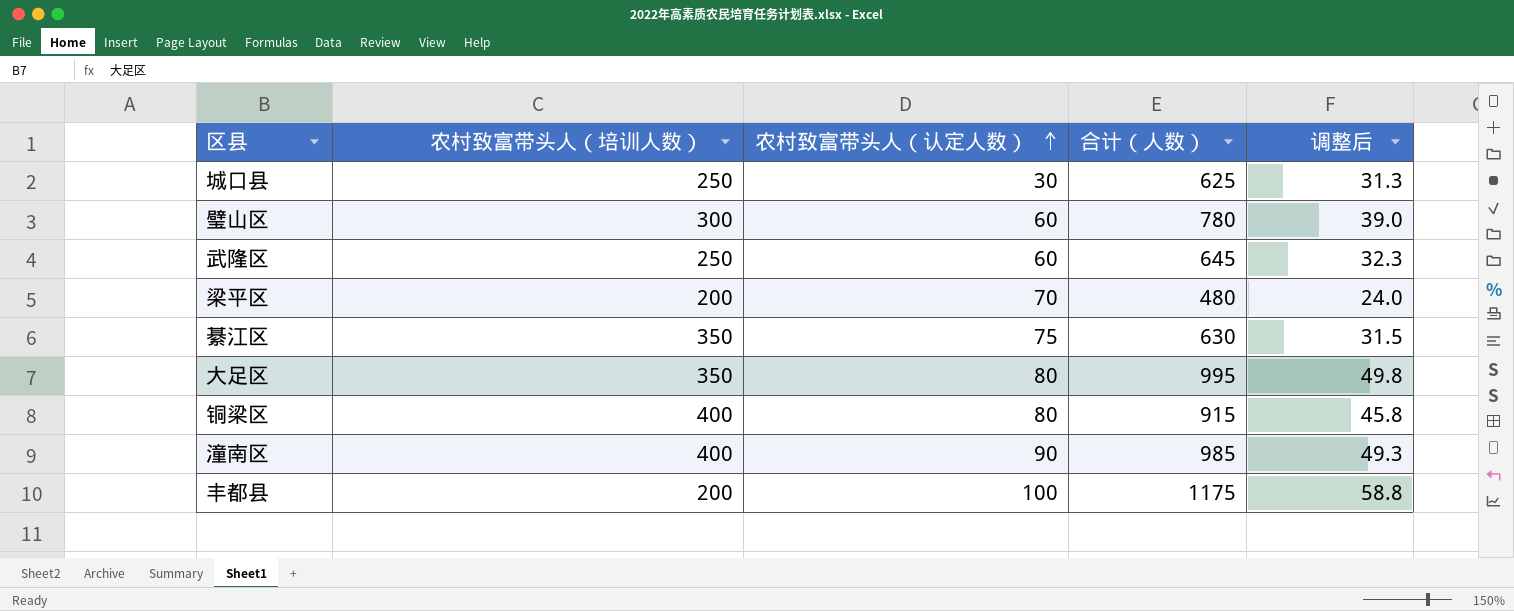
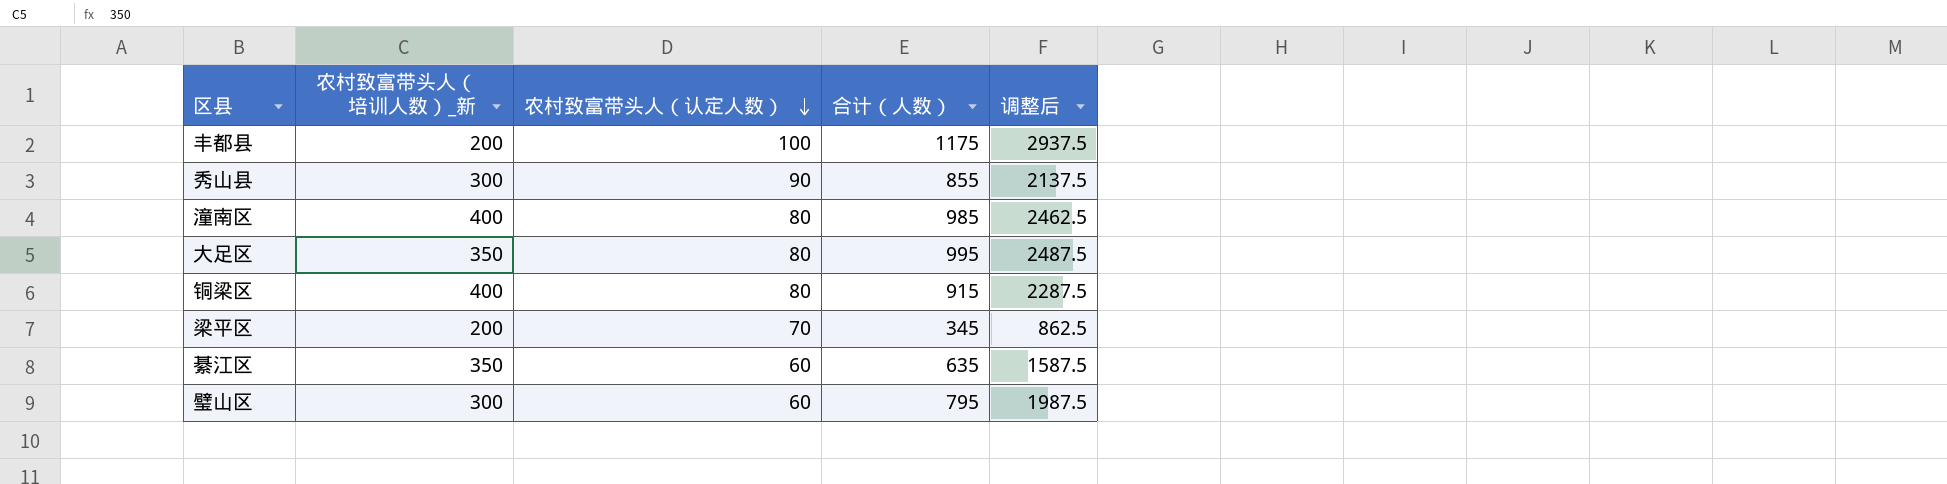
row order: 农村致富带头人（认定人数） ascending -> 农村致富带头人（认定人数） descending
column name: 农村致富带头人（培训人数） -> 农村致富带头人（培训人数）_新
column 调整后 | formula: [合计（人数）] * 0.05 -> [合计（人数）] * 2.5
row 城口县: 250 | 30 | 625 | 31.3 -> none
row 武隆区: 250 | 60 | 645 | 32.3 -> none
row 秀山县: none -> 300 | 90 | 855 | 2137.5
潼南区 | 农村致富带头人（认定人数）: 90 -> 80
梁平区 | 合计（人数）: 480 -> 345
綦江区 | 农村致富带头人（认定人数）: 75 -> 60
綦江区 | 合计（人数）: 630 -> 635
璧山区 | 合计（人数）: 780 -> 795

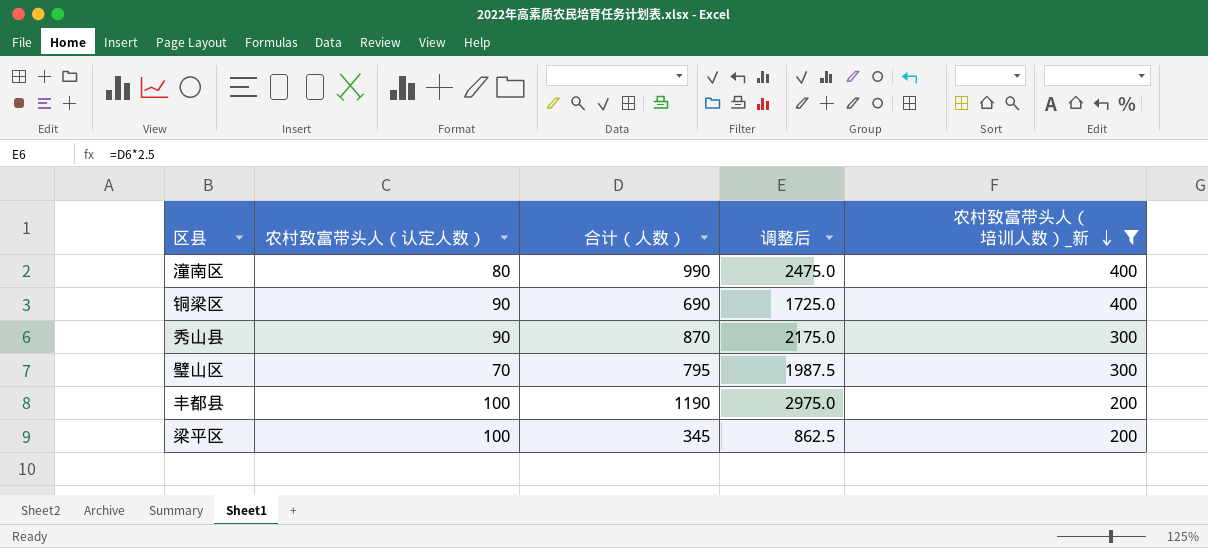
filter: none -> 农村致富带头人（培训人数）_新 != 350
row order: 农村致富带头人（认定人数） descending -> 农村致富带头人（培训人数）_新 descending
column 农村致富带头人（培训人数）_新 | position: 2 -> 5
潼南区 | 合计（人数）: 985 -> 990
潼南区 | 调整后: 2462.5 -> 2475.0
铜梁区 | 农村致富带头人（认定人数）: 80 -> 90
铜梁区 | 合计（人数）: 915 -> 690
铜梁区 | 调整后: 2287.5 -> 1725.0
秀山县 | 合计（人数）: 855 -> 870
秀山县 | 调整后: 2137.5 -> 2175.0
璧山区 | 农村致富带头人（认定人数）: 60 -> 70
丰都县 | 合计（人数）: 1175 -> 1190
丰都县 | 调整后: 2937.5 -> 2975.0
梁平区 | 农村致富带头人（认定人数）: 70 -> 100

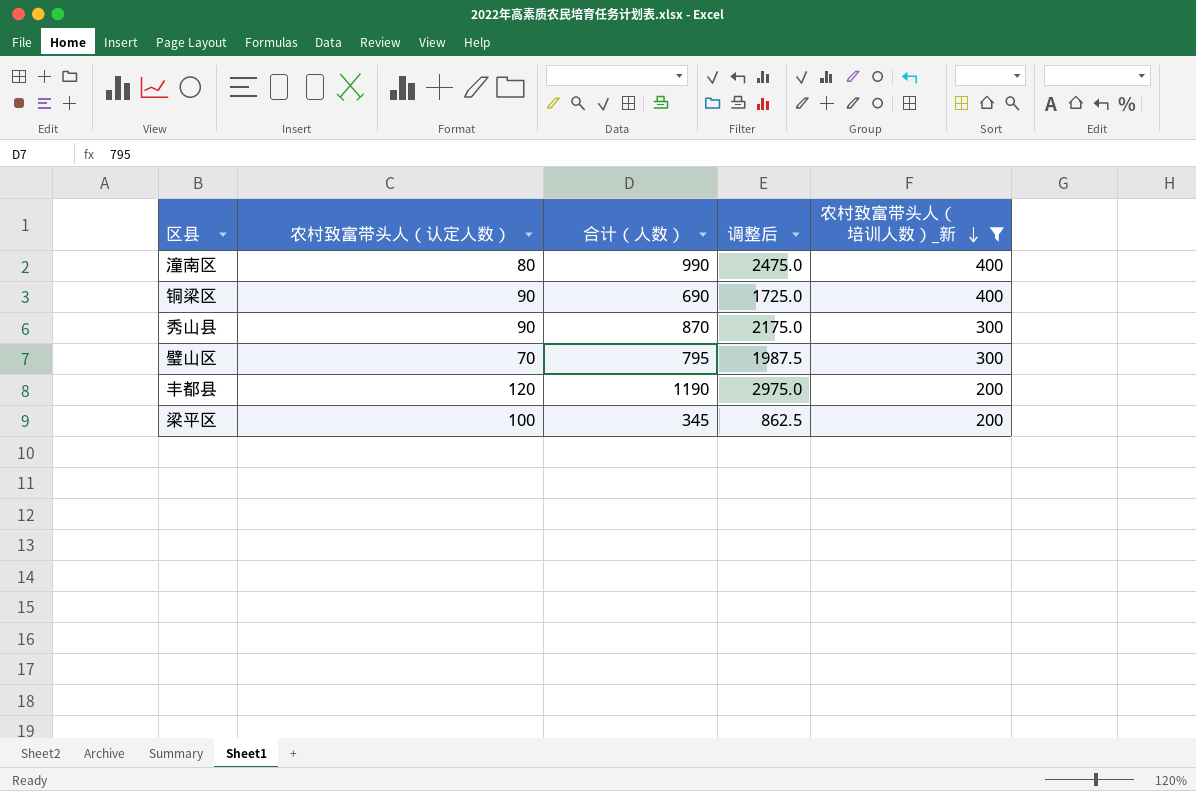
丰都县 | 农村致富带头人（认定人数）: 100 -> 120

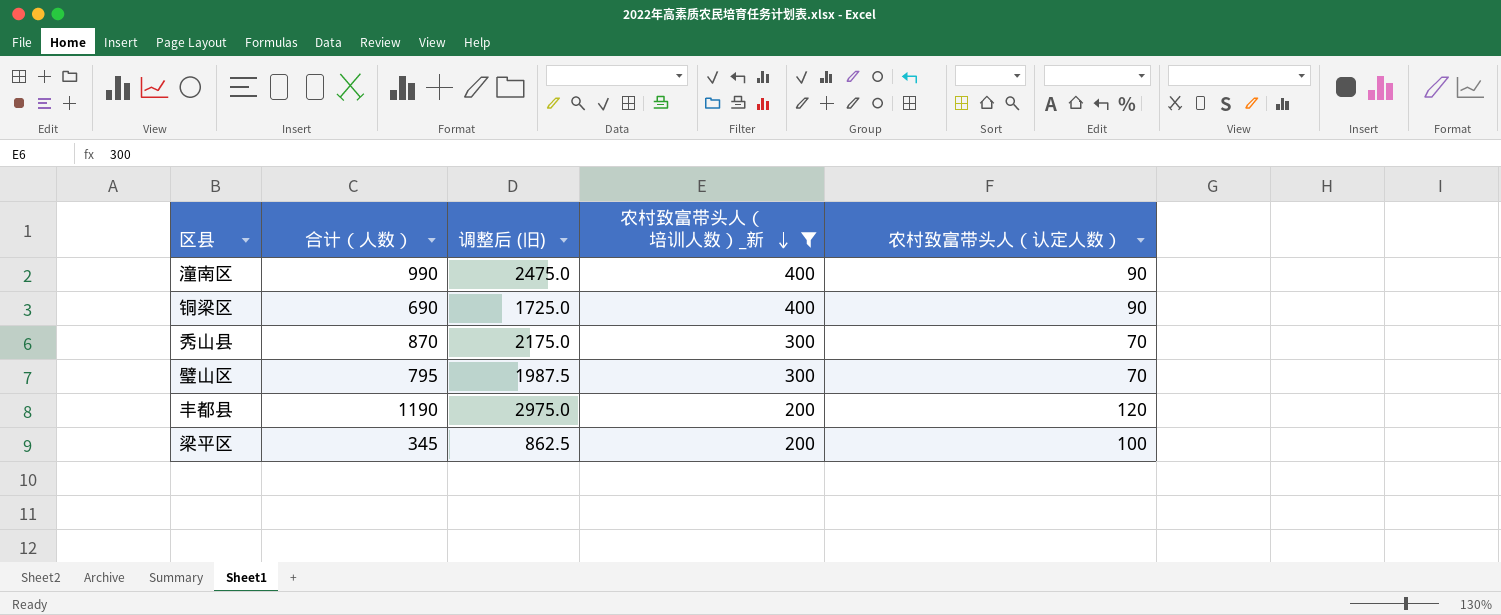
column name: 调整后 -> 调整后 (旧)
column 农村致富带头人（认定人数） | position: 2 -> 5
潼南区 | 农村致富带头人（认定人数）: 80 -> 90
秀山县 | 农村致富带头人（认定人数）: 90 -> 70

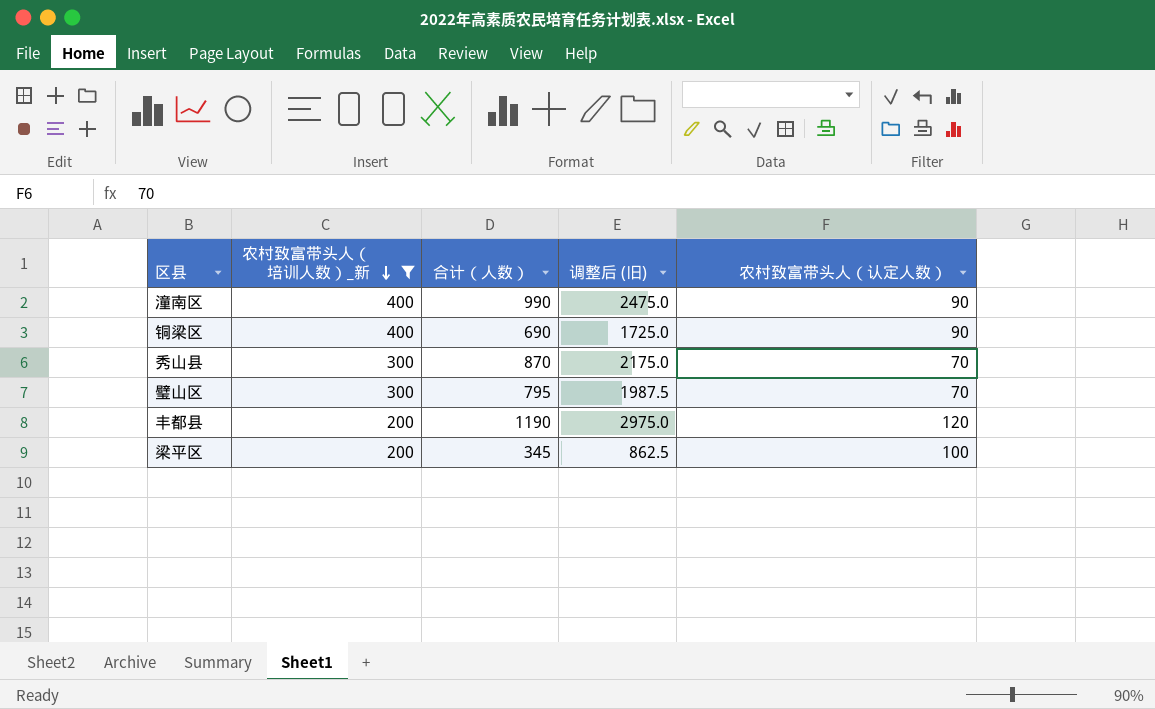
column 农村致富带头人（培训人数）_新 | position: 4 -> 2

